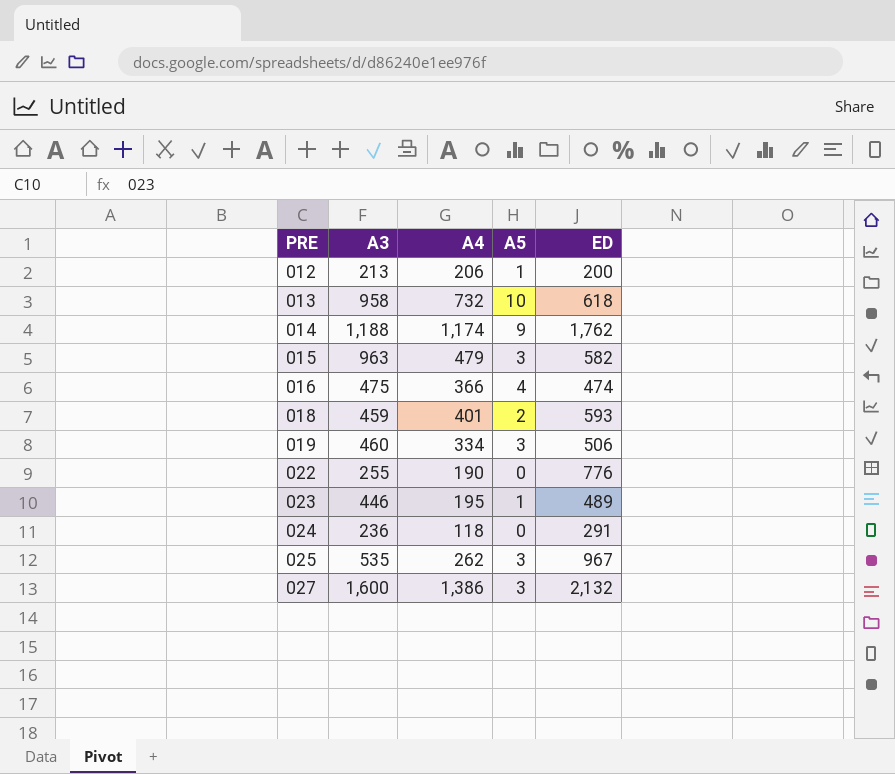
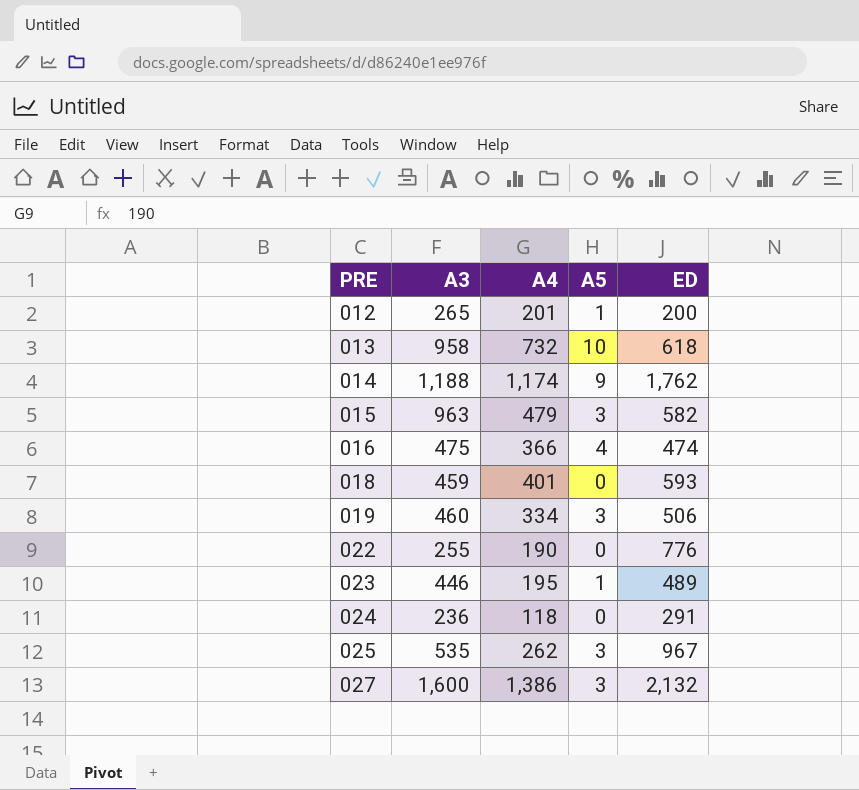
012 | A3: 213 -> 265
012 | A4: 206 -> 201
018 | A5: 2 -> 0

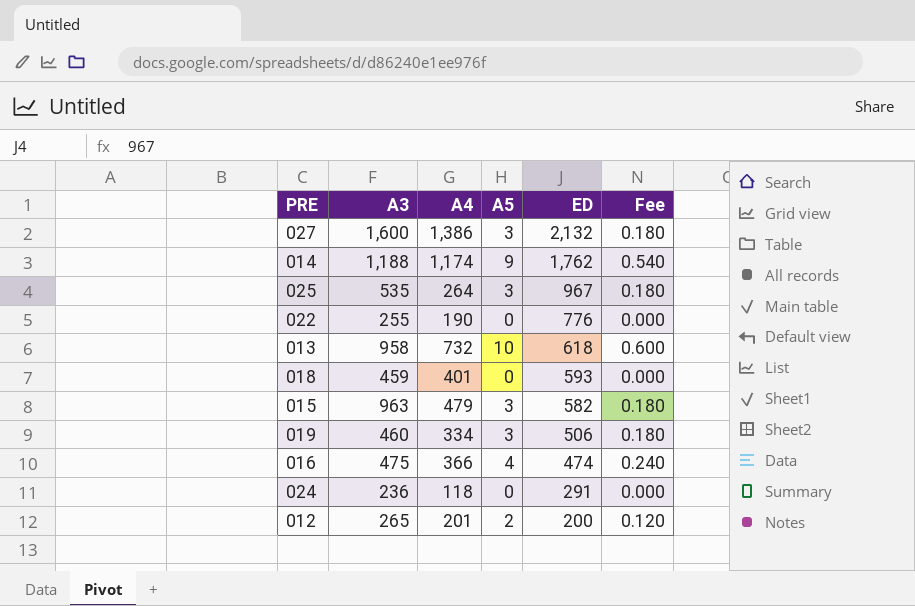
row order: PRE ascending -> ED descending
column Fee | formula: none -> [A5] * 0.06
row 023: 446 | 195 | 1 | 489 -> none
025 | A4: 262 -> 264
012 | A5: 1 -> 2

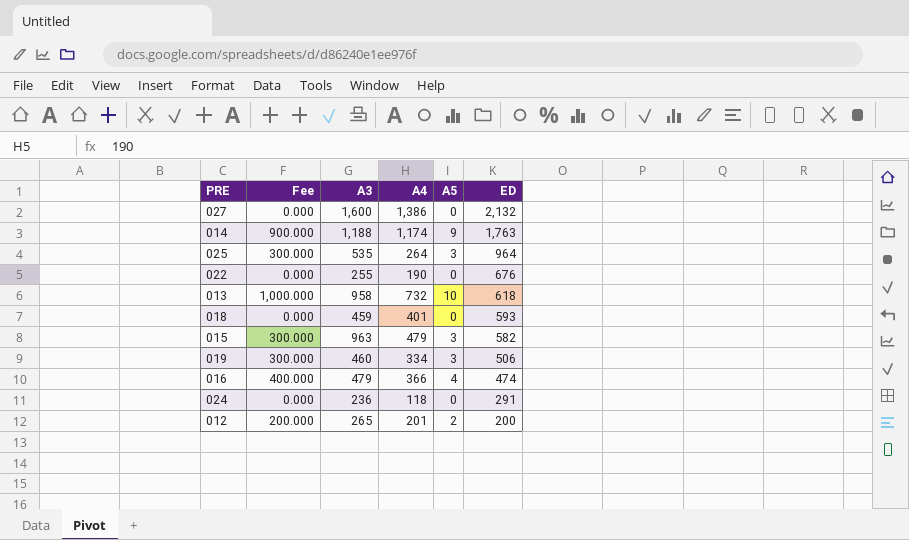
column Fee | formula: [A5] * 0.06 -> [A5] * 100
column Fee | position: 6 -> 2
027 | A5: 3 -> 0
014 | ED: 1,762 -> 1,763
025 | ED: 967 -> 964
022 | ED: 776 -> 676
016 | A3: 475 -> 479

